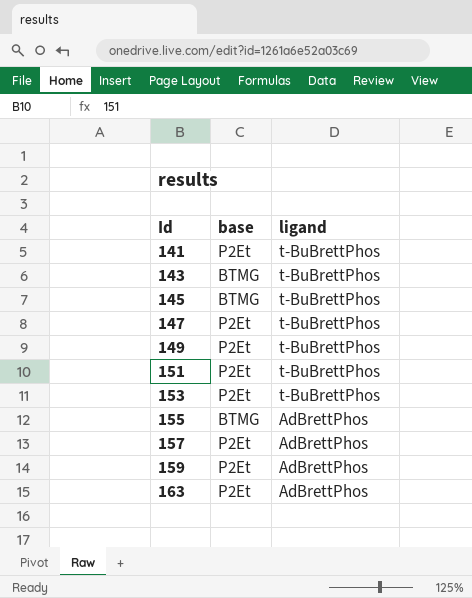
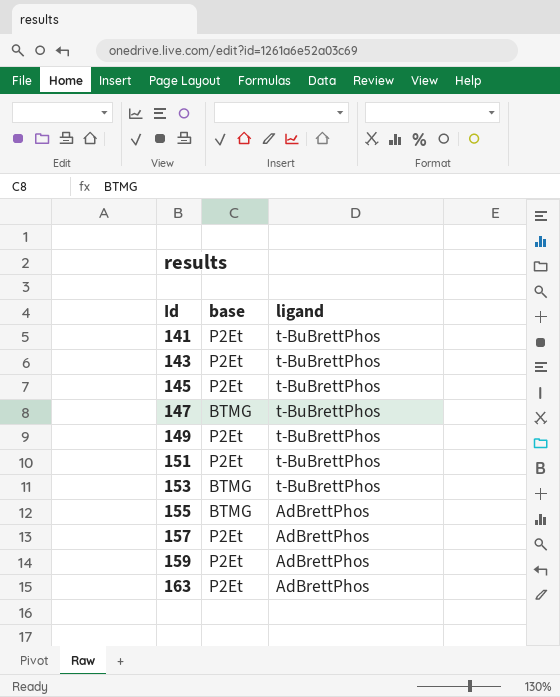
143 | base: BTMG -> P2Et
145 | base: BTMG -> P2Et
147 | base: P2Et -> BTMG
153 | base: P2Et -> BTMG

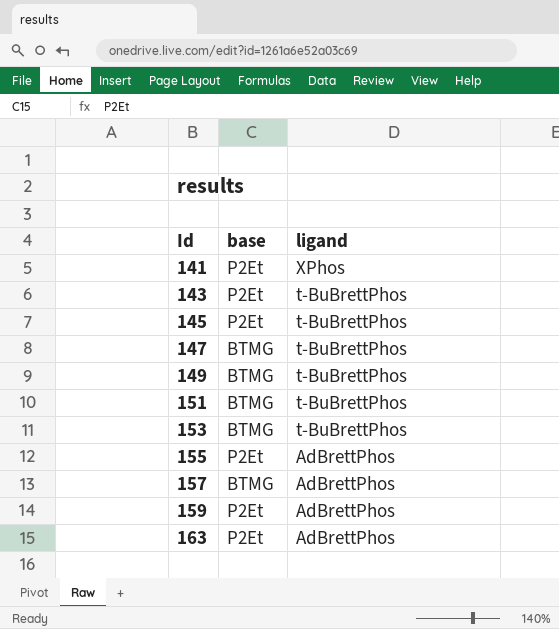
141 | ligand: t-BuBrettPhos -> XPhos
149 | base: P2Et -> BTMG
151 | base: P2Et -> BTMG
155 | base: BTMG -> P2Et
157 | base: P2Et -> BTMG

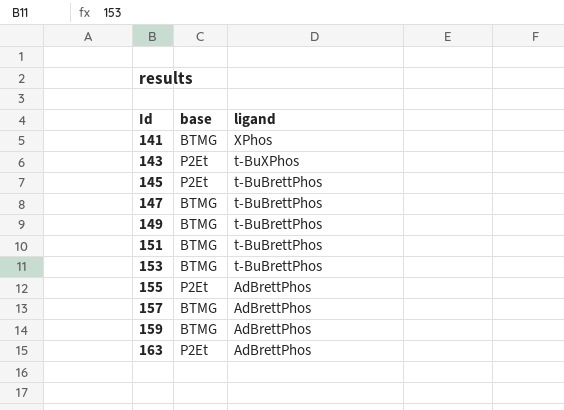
141 | base: P2Et -> BTMG
143 | ligand: t-BuBrettPhos -> t-BuXPhos
159 | base: P2Et -> BTMG

